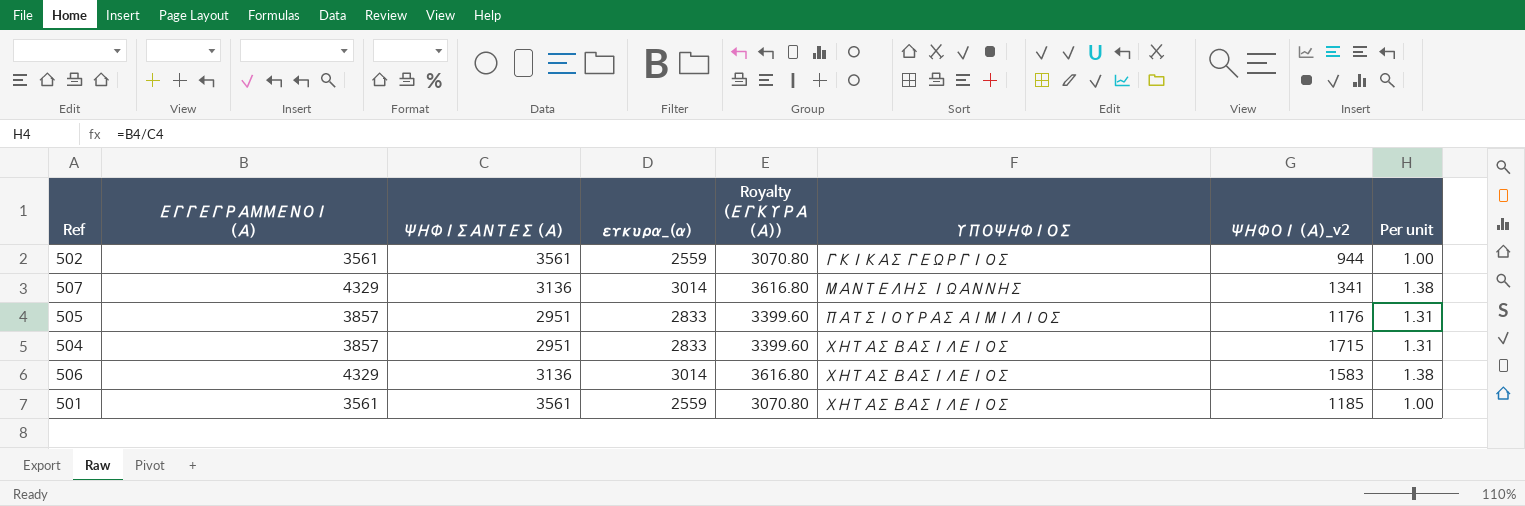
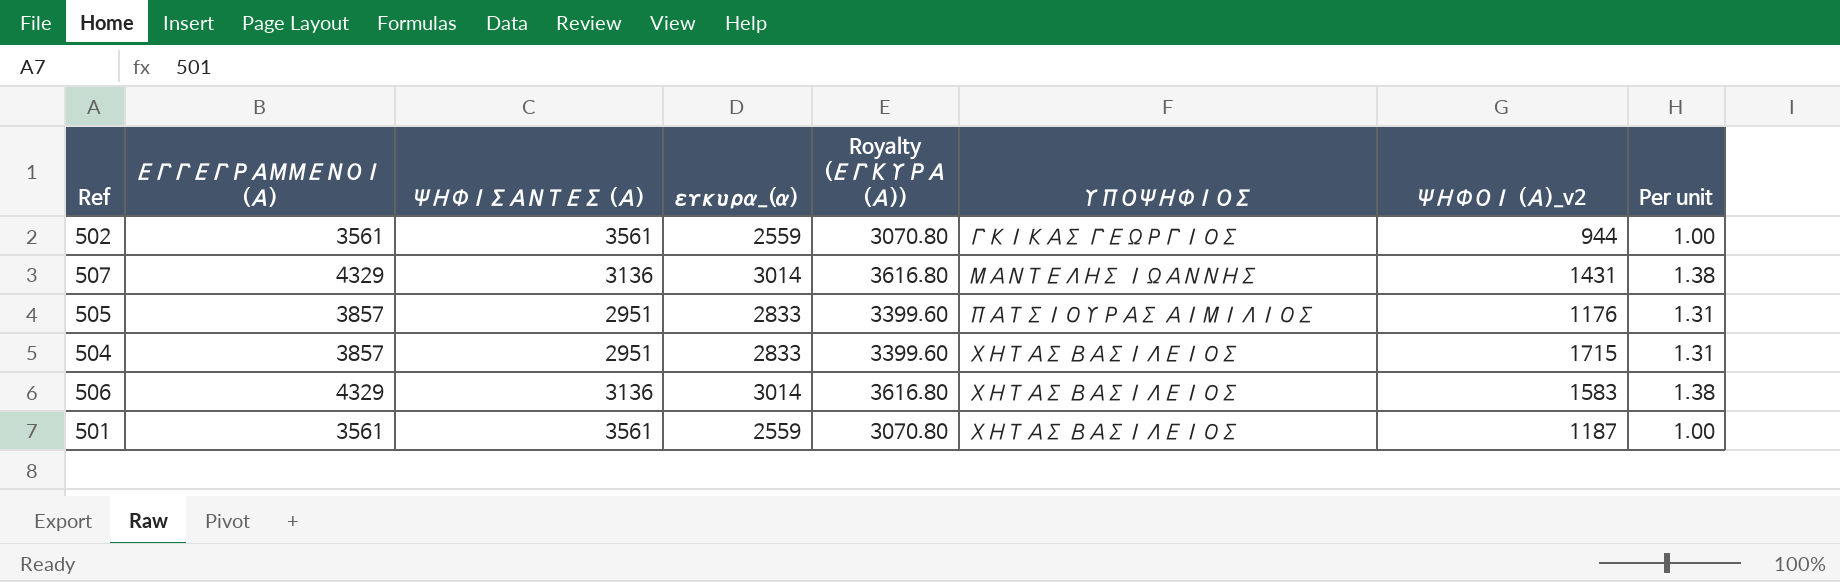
507 | ΨΗΦΟΙ (Α)_v2: 1341 -> 1431
501 | ΨΗΦΟΙ (Α)_v2: 1185 -> 1187

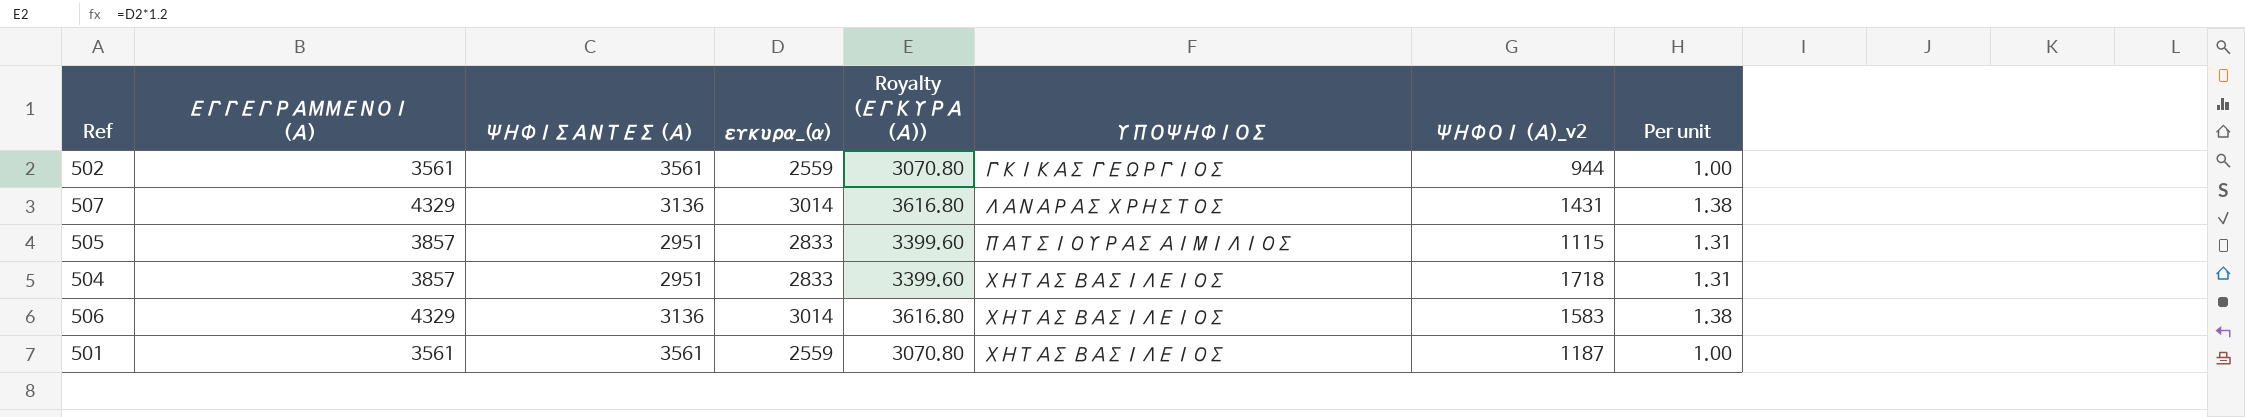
507 | ΥΠΟΨΗΦΙΟΣ: ΜΑΝΤΕΛΗΣ ΙΩΑΝΝΗΣ -> ΛΑΝΑΡΑΣ ΧΡΗΣΤΟΣ
505 | ΨΗΦΟΙ (Α)_v2: 1176 -> 1115
504 | ΨΗΦΟΙ (Α)_v2: 1715 -> 1718

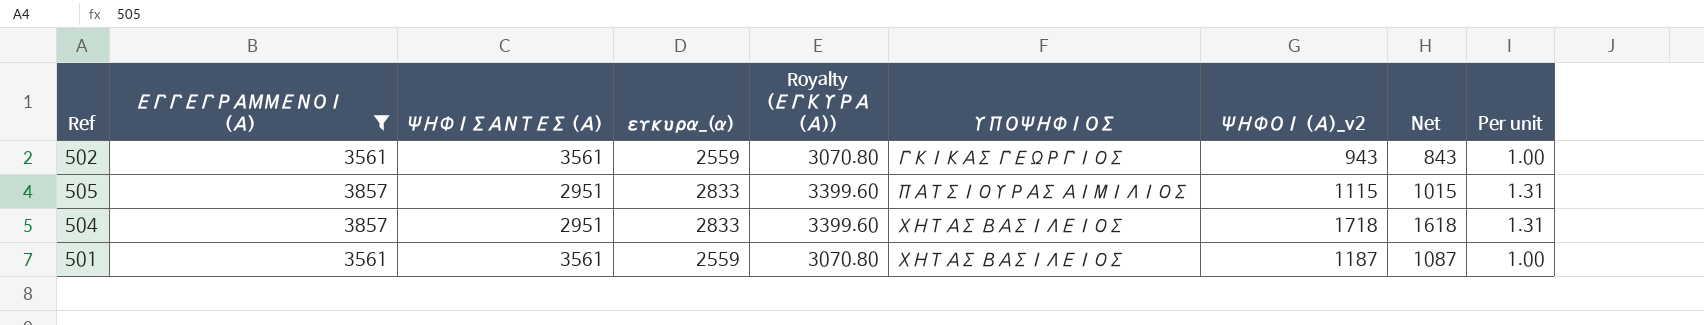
filter: none -> ΕΓΓΕΓΡΑΜΜΕΝΟΙ (Α) != 4329
column Net | formula: none -> [ΨΗΦΟΙ (Α)_v2] - 100
502 | ΨΗΦΟΙ (Α)_v2: 944 -> 943

